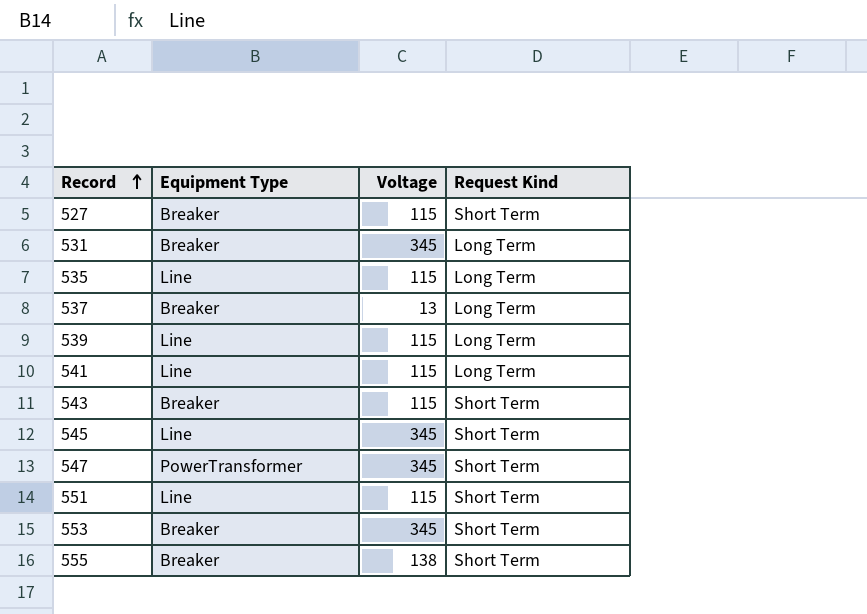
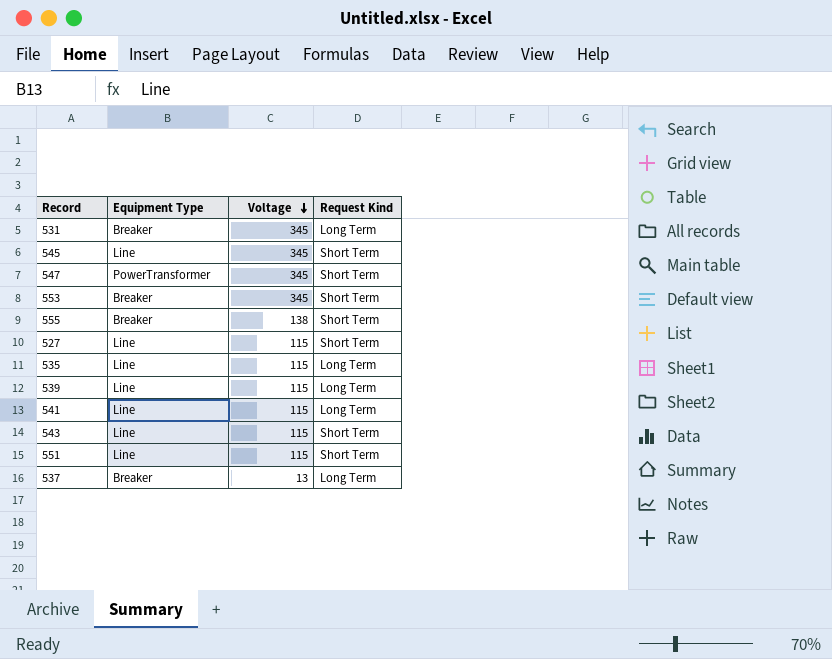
row order: Record ascending -> Voltage descending
527 | Equipment Type: Breaker -> Line
543 | Equipment Type: Breaker -> Line

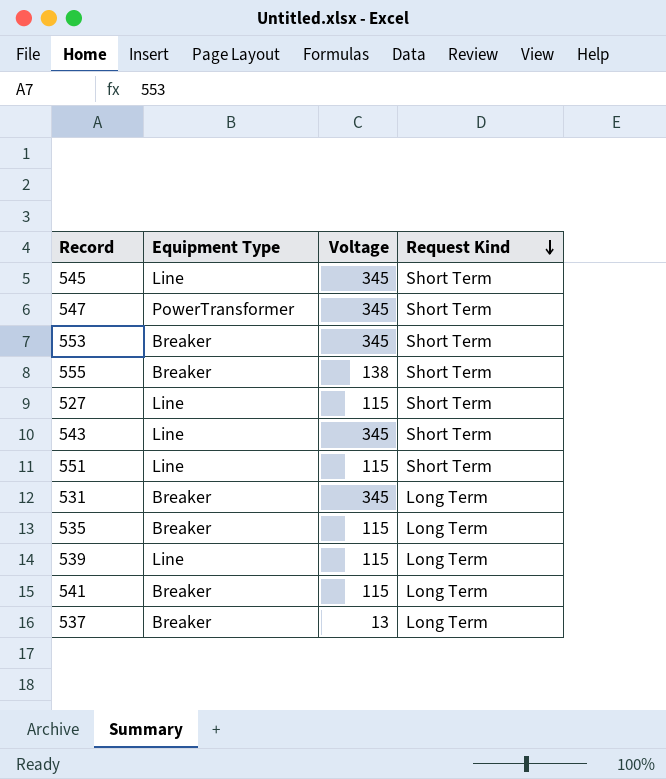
row order: Voltage descending -> Request Kind descending
543 | Voltage: 115 -> 345
535 | Equipment Type: Line -> Breaker
541 | Equipment Type: Line -> Breaker

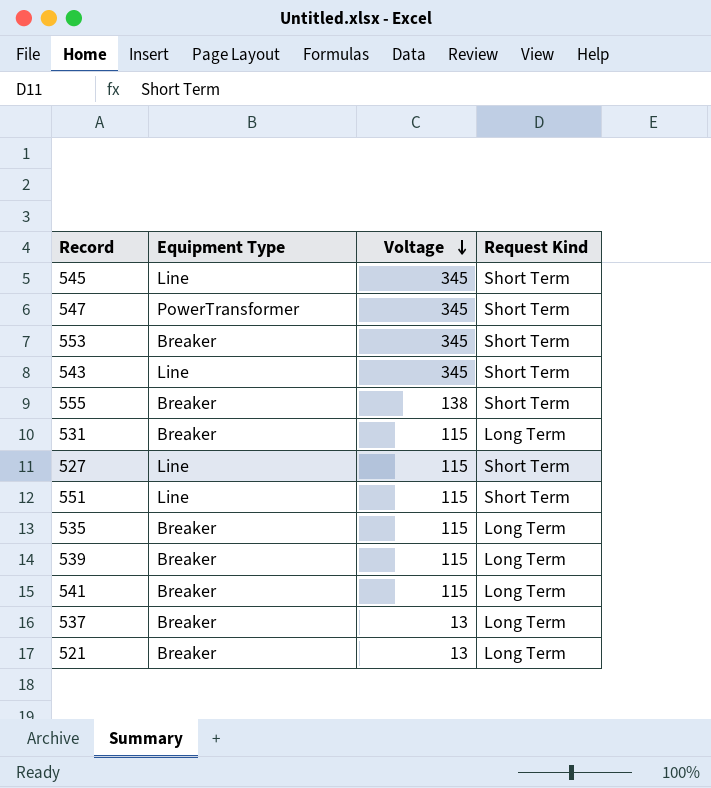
row order: Request Kind descending -> Voltage descending
531 | Voltage: 345 -> 115
539 | Equipment Type: Line -> Breaker
row 521: none -> Breaker | 13 | Long Term

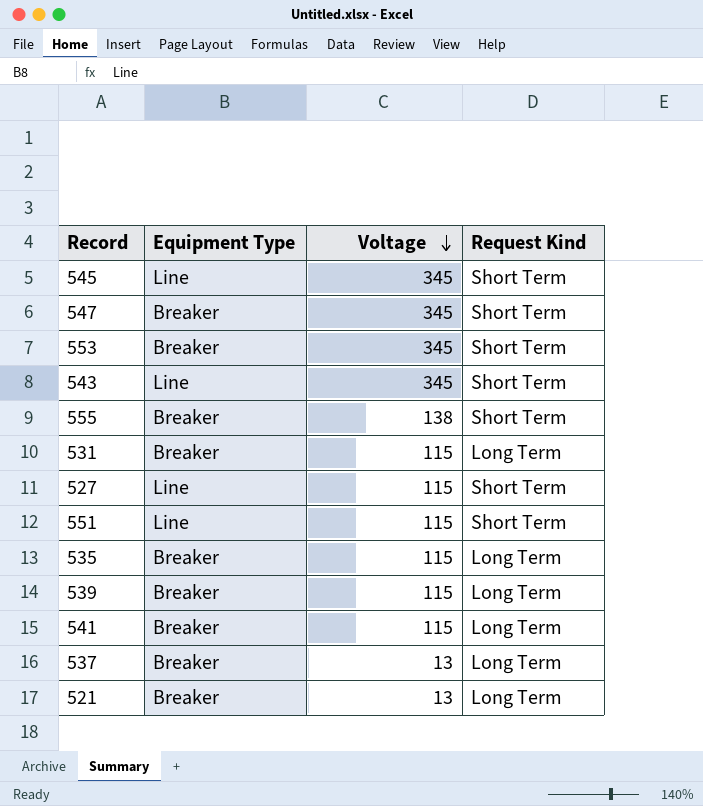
547 | Equipment Type: PowerTransformer -> Breaker

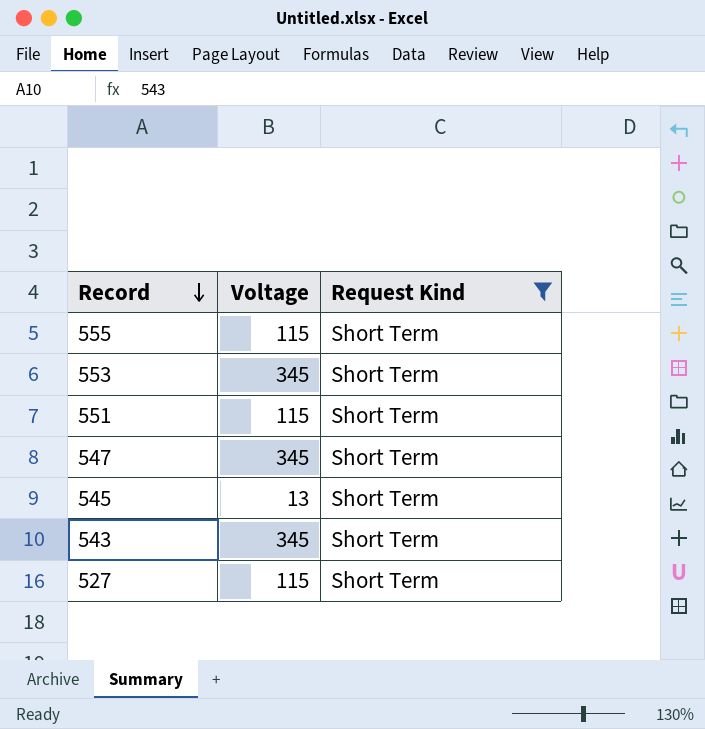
filter: none -> Request Kind = Short Term
row order: Voltage descending -> Record descending
column Equipment Type | position: 2 -> none
555 | Voltage: 138 -> 115
545 | Voltage: 345 -> 13

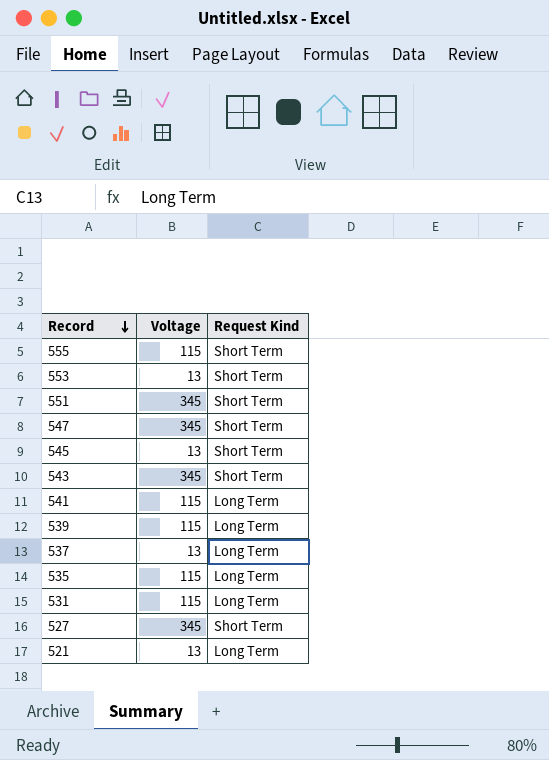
filter: Request Kind = Short Term -> none
553 | Voltage: 345 -> 13
551 | Voltage: 115 -> 345
527 | Voltage: 115 -> 345

